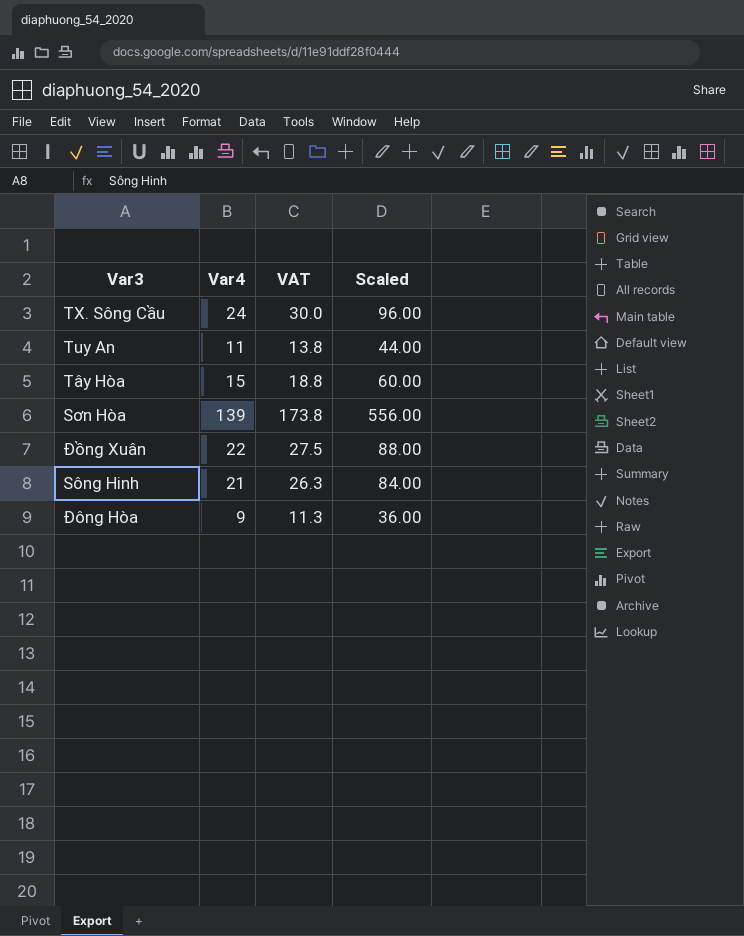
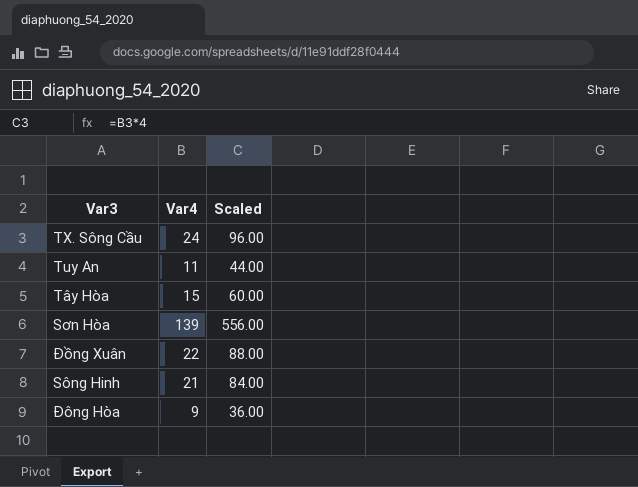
column VAT | formula: [Var4] * 1.25 -> none

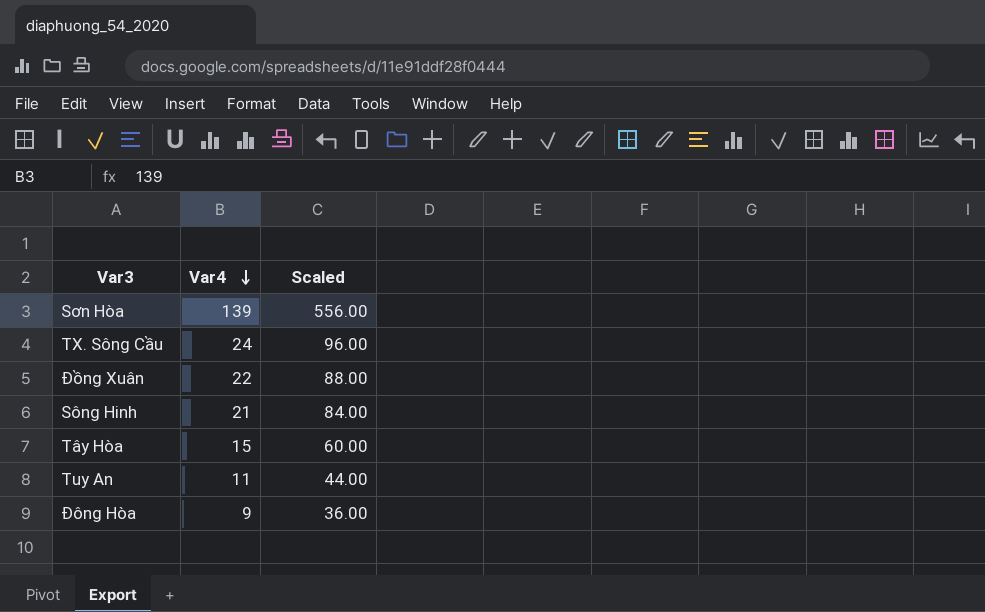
row order: none -> Var4 descending

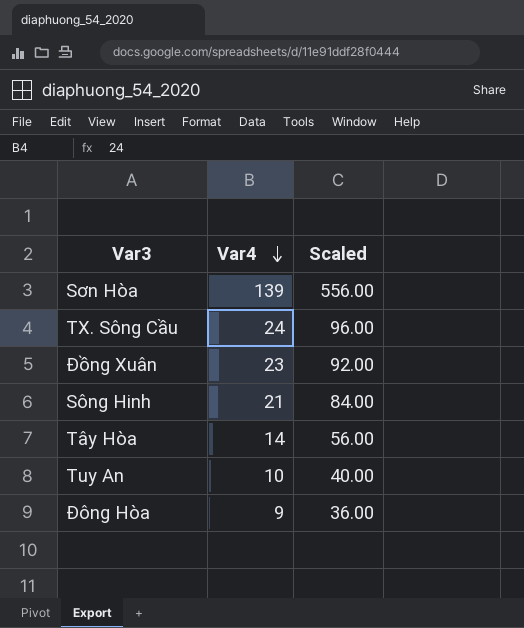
Đồng Xuân | Var4: 22 -> 23
Đồng Xuân | Scaled: 88.00 -> 92.00
Tây Hòa | Var4: 15 -> 14
Tây Hòa | Scaled: 60.00 -> 56.00
Tuy An | Var4: 11 -> 10
Tuy An | Scaled: 44.00 -> 40.00

